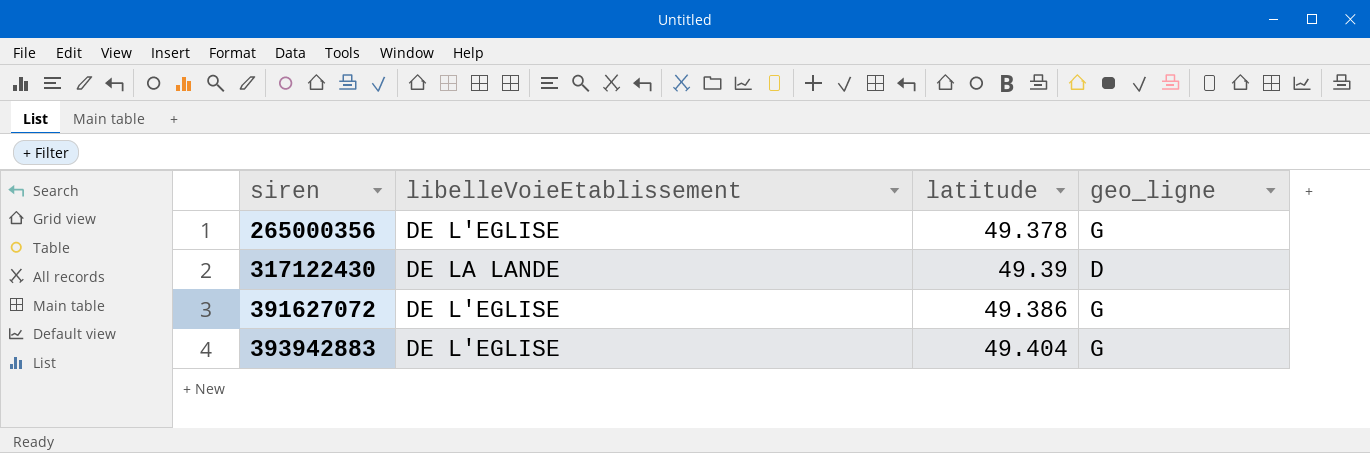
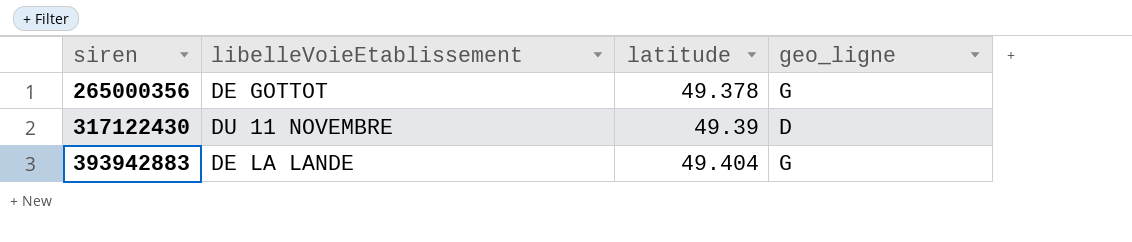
row 391627072: DE L'EGLISE | 49.386 | G -> none
265000356 | libelleVoieEtablissement: DE L'EGLISE -> DE GOTTOT
317122430 | libelleVoieEtablissement: DE LA LANDE -> DU 11 NOVEMBRE
393942883 | libelleVoieEtablissement: DE L'EGLISE -> DE LA LANDE

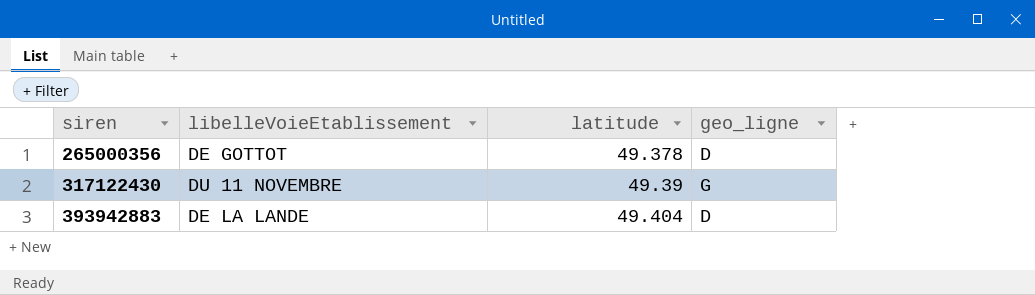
265000356 | geo_ligne: G -> D
317122430 | geo_ligne: D -> G
393942883 | geo_ligne: G -> D

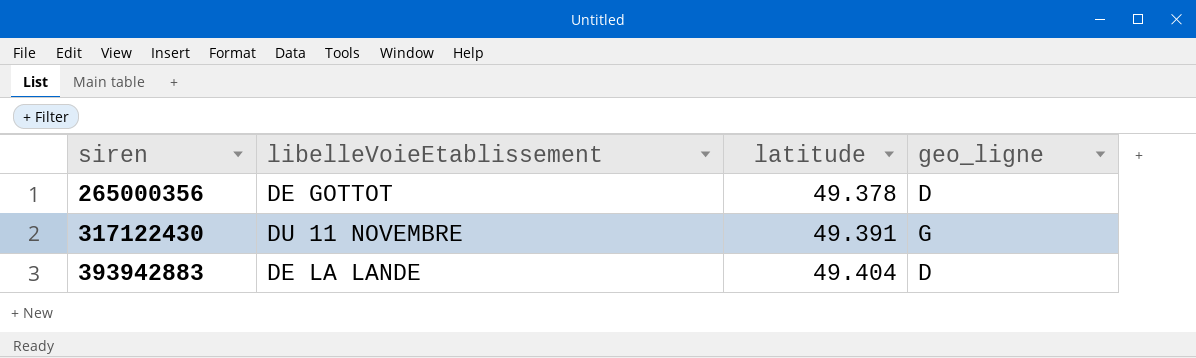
317122430 | latitude: 49.39 -> 49.391

